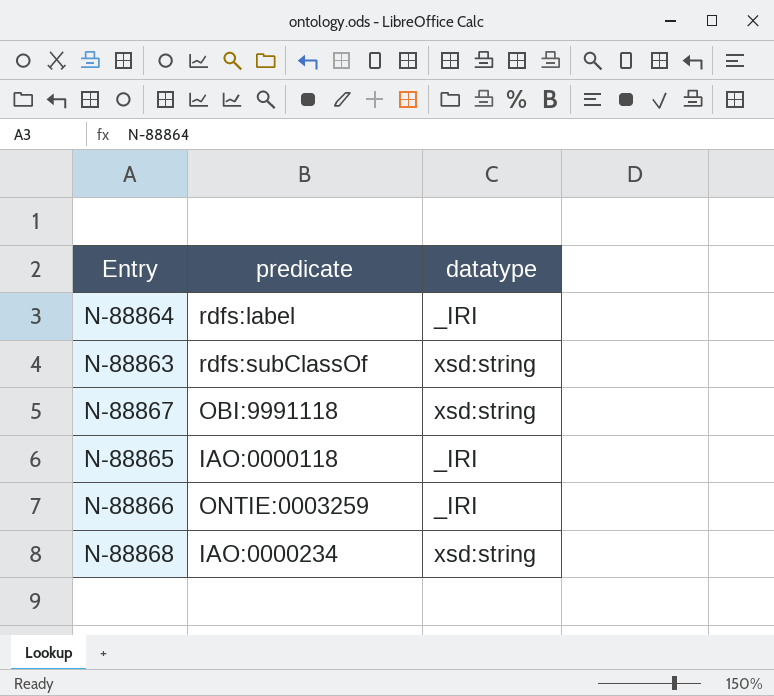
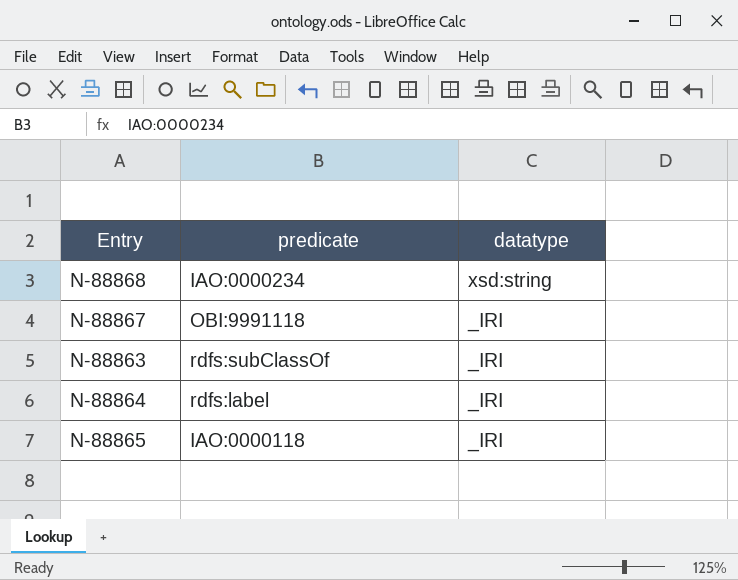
row order: none -> datatype descending
row N-88866: ONTIE:0003259 | _IRI -> none
N-88867 | datatype: xsd:string -> _IRI
N-88863 | datatype: xsd:string -> _IRI

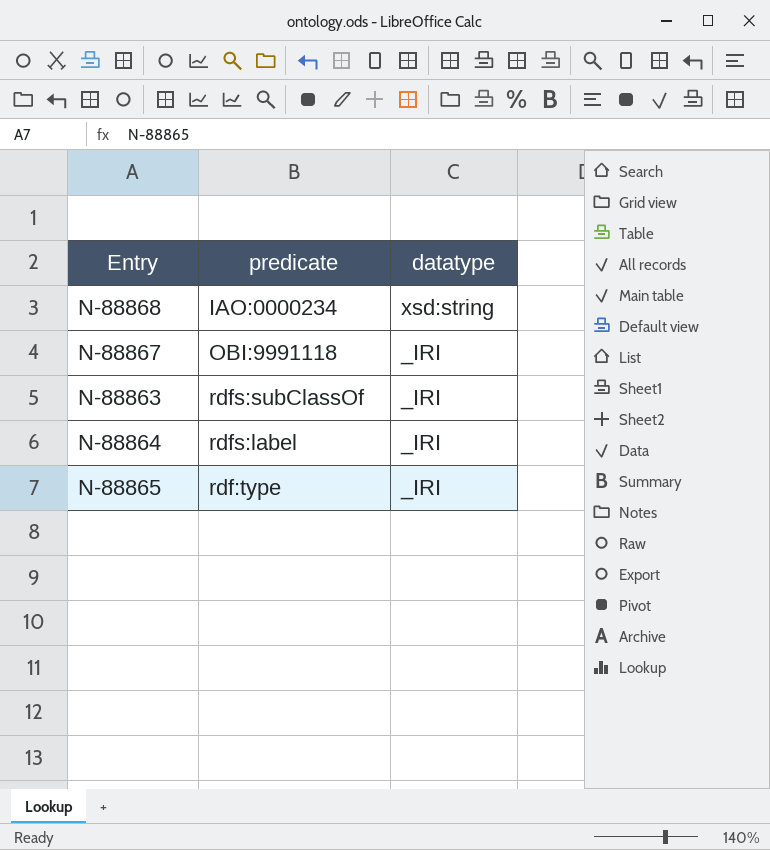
N-88865 | predicate: IAO:0000118 -> rdf:type

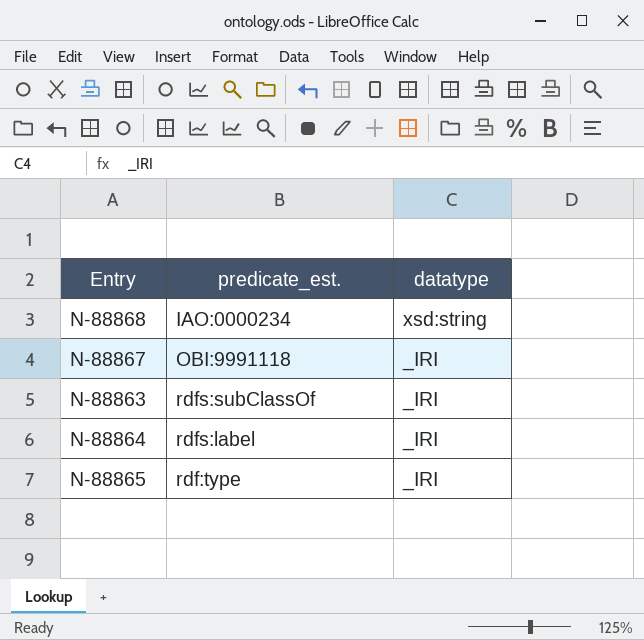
column name: predicate -> predicate_est.

